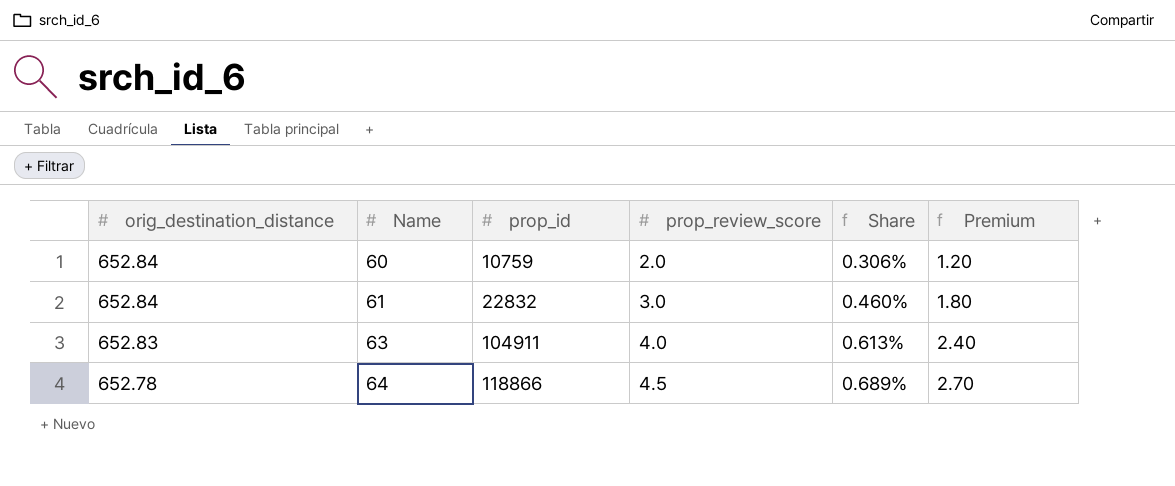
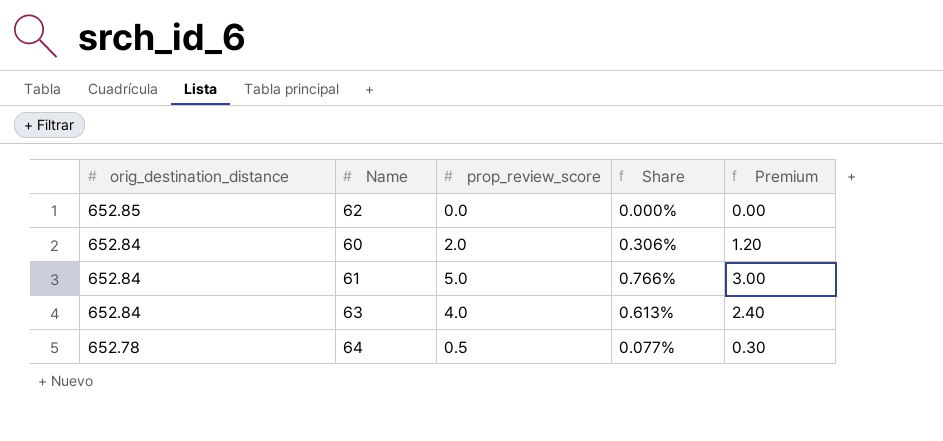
column prop_id | position: 3 -> none
row 62: none -> 652.85 | 0.0 | 0.000% | 0.00
61 | prop_review_score: 3.0 -> 5.0
61 | Share: 0.460% -> 0.766%
61 | Premium: 1.80 -> 3.00
63 | orig_destination_distance: 652.83 -> 652.84
64 | prop_review_score: 4.5 -> 0.5
64 | Share: 0.689% -> 0.077%
64 | Premium: 2.70 -> 0.30

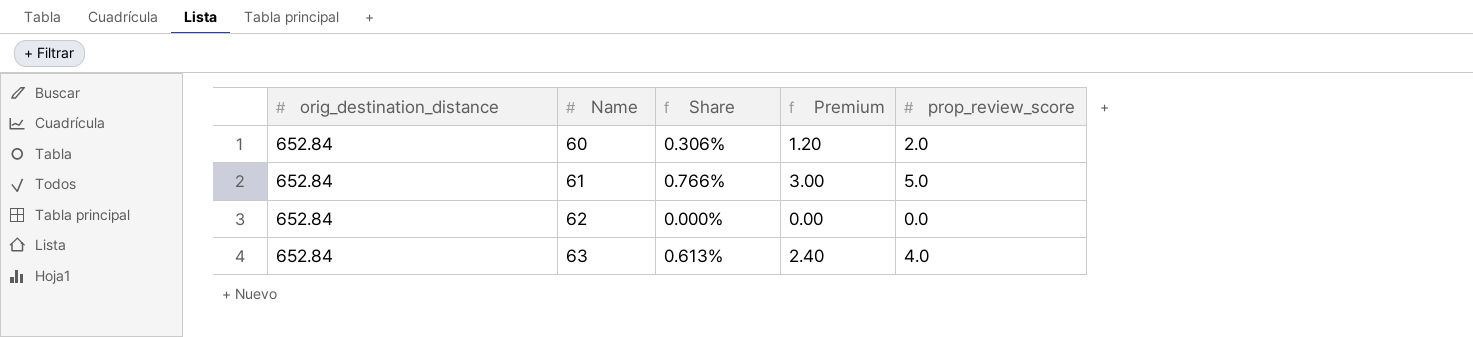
row order: orig_destination_distance descending -> Name ascending
column prop_review_score | position: 3 -> 5
row 64: 652.78 | 0.5 | 0.077% | 0.30 -> none
62 | orig_destination_distance: 652.85 -> 652.84

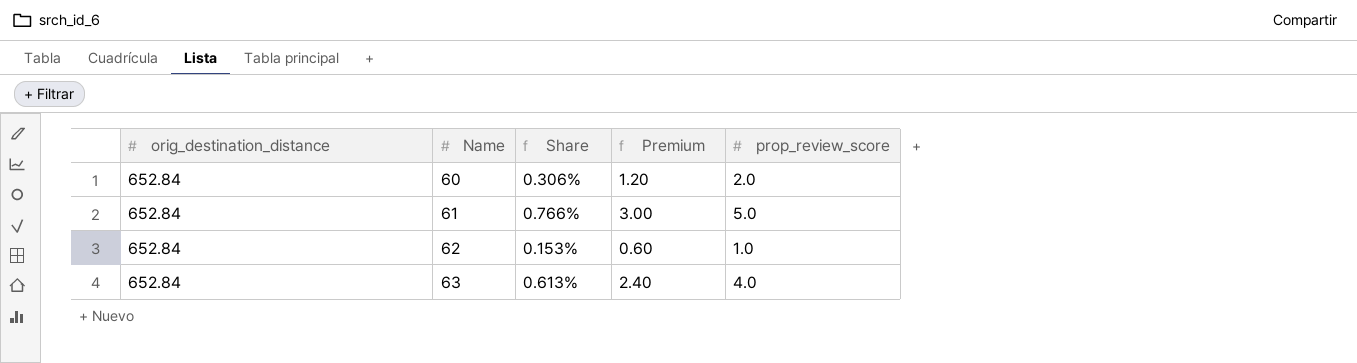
62 | Share: 0.000% -> 0.153%
62 | Premium: 0.00 -> 0.60
62 | prop_review_score: 0.0 -> 1.0

